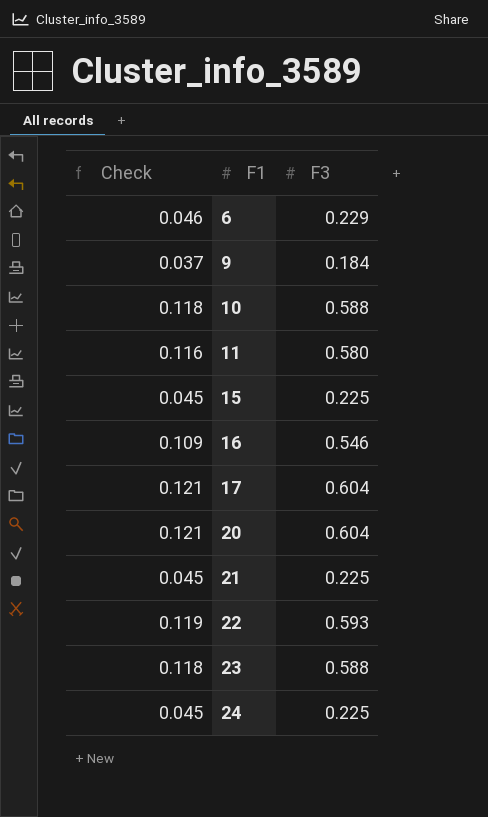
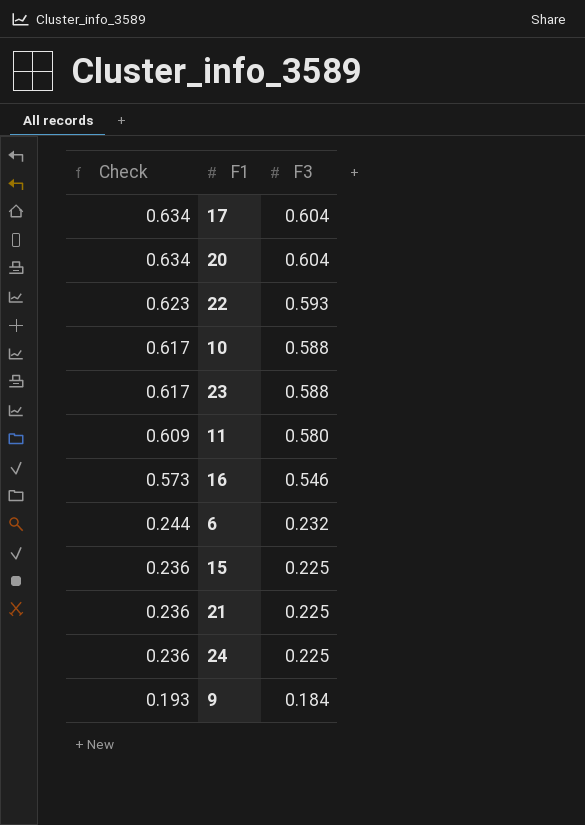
row order: F1 ascending -> Check descending
column Check | formula: [F3] * 0.2 -> [F3] * 1.05
6 | F3: 0.229 -> 0.232

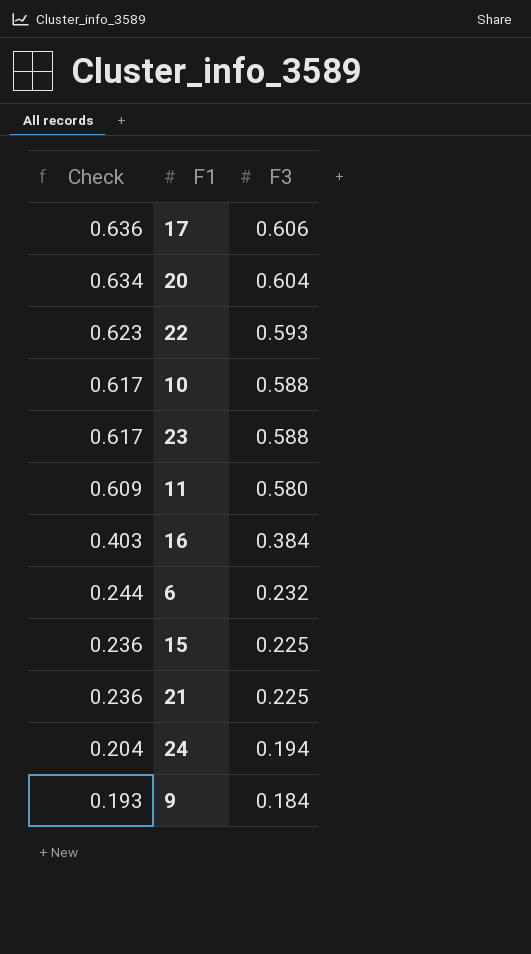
17 | Check: 0.634 -> 0.636
17 | F3: 0.604 -> 0.606
16 | Check: 0.573 -> 0.403
16 | F3: 0.546 -> 0.384
24 | Check: 0.236 -> 0.204
24 | F3: 0.225 -> 0.194

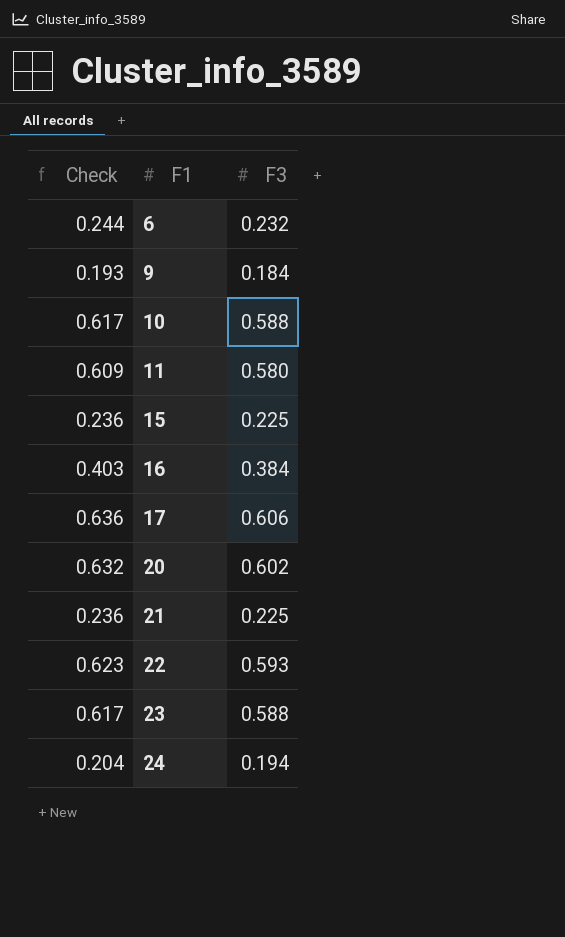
row order: Check descending -> F1 ascending
20 | Check: 0.634 -> 0.632
20 | F3: 0.604 -> 0.602

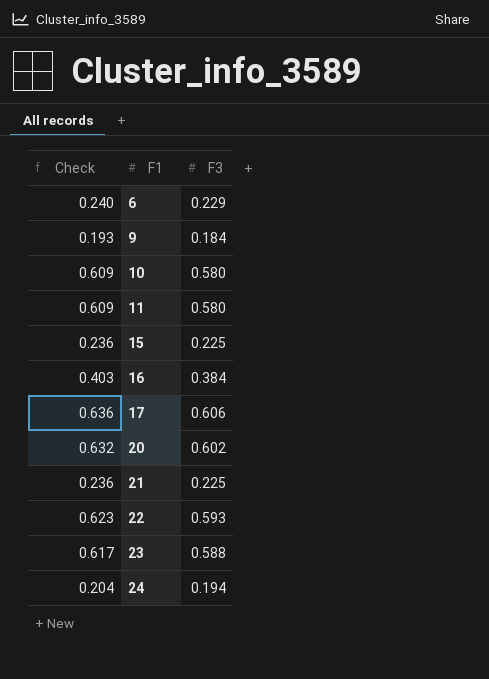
6 | Check: 0.244 -> 0.240
6 | F3: 0.232 -> 0.229
10 | Check: 0.617 -> 0.609
10 | F3: 0.588 -> 0.580

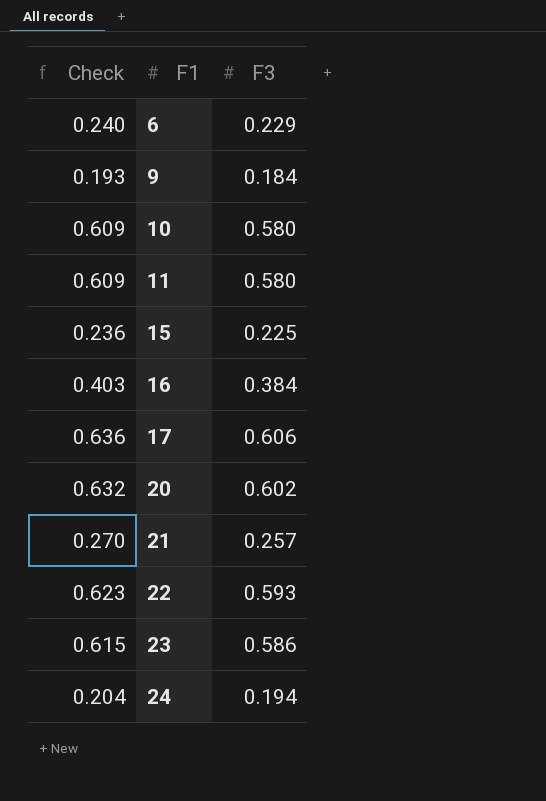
21 | Check: 0.236 -> 0.270
21 | F3: 0.225 -> 0.257
23 | Check: 0.617 -> 0.615
23 | F3: 0.588 -> 0.586

